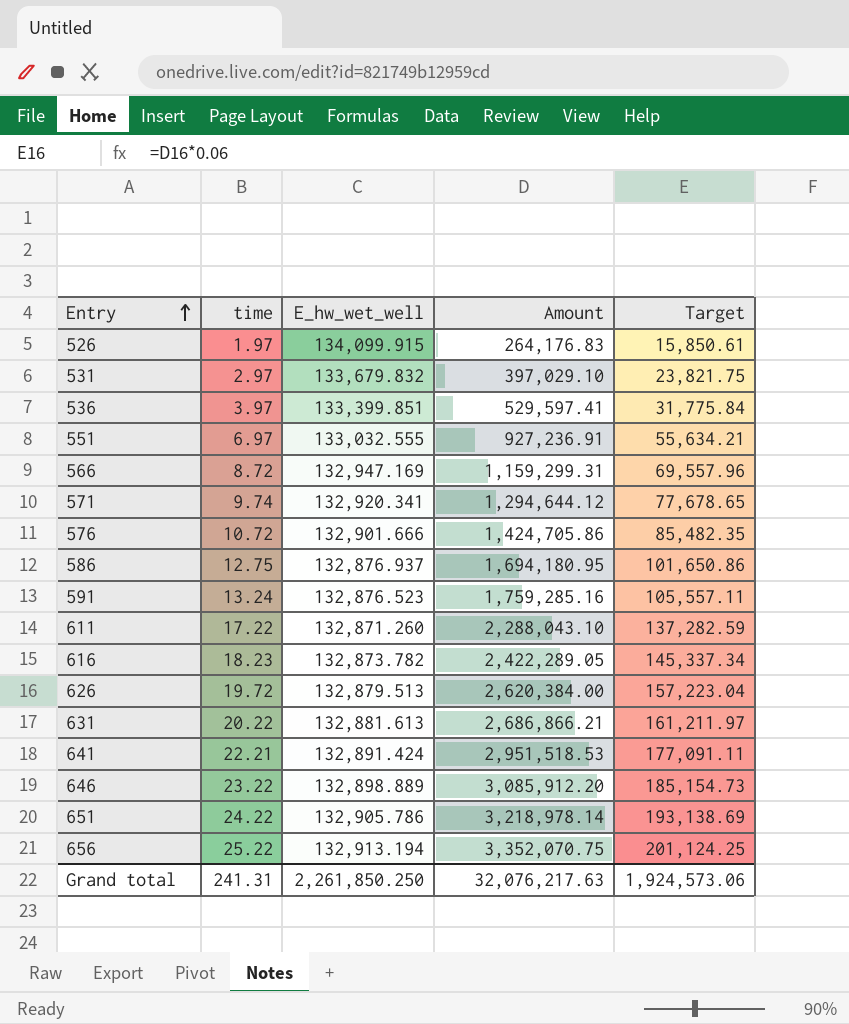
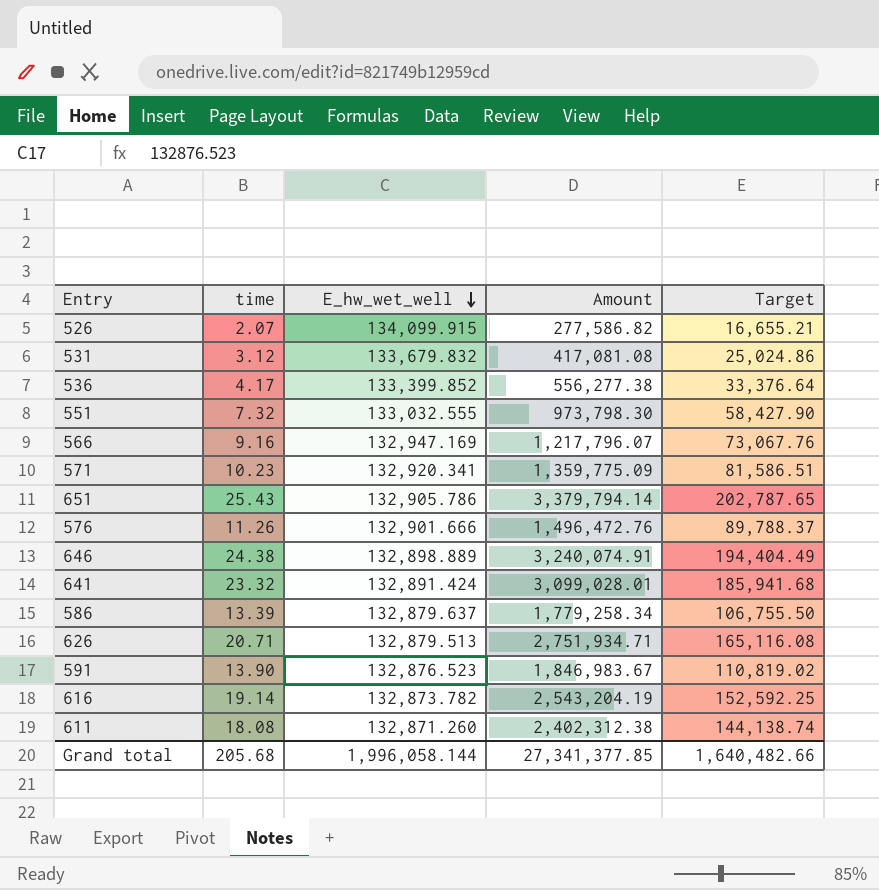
row order: Entry ascending -> E_hw_wet_well descending
row 631: 20.22 | 132,881.613 | 2,686,866.21 | 161,211.97 -> none
row 656: 25.22 | 132,913.194 | 3,352,070.75 | 201,124.25 -> none
526 | time: 1.97 -> 2.07
526 | Amount: 264,176.83 -> 277,586.82
526 | Target: 15,850.61 -> 16,655.21
531 | time: 2.97 -> 3.12
531 | Amount: 397,029.10 -> 417,081.08
531 | Target: 23,821.75 -> 25,024.86
536 | time: 3.97 -> 4.17
536 | E_hw_wet_well: 133,399.851 -> 133,399.852
536 | Amount: 529,597.41 -> 556,277.38
536 | Target: 31,775.84 -> 33,376.64
551 | time: 6.97 -> 7.32
551 | Amount: 927,236.91 -> 973,798.30
551 | Target: 55,634.21 -> 58,427.90
566 | time: 8.72 -> 9.16
566 | Amount: 1,159,299.31 -> 1,217,796.07
566 | Target: 69,557.96 -> 73,067.76
571 | time: 9.74 -> 10.23
571 | Amount: 1,294,644.12 -> 1,359,775.09
571 | Target: 77,678.65 -> 81,586.51
651 | time: 24.22 -> 25.43
651 | Amount: 3,218,978.14 -> 3,379,794.14
651 | Target: 193,138.69 -> 202,787.65
576 | time: 10.72 -> 11.26
576 | Amount: 1,424,705.86 -> 1,496,472.76
576 | Target: 85,482.35 -> 89,788.37
646 | time: 23.22 -> 24.38
646 | Amount: 3,085,912.20 -> 3,240,074.91
646 | Target: 185,154.73 -> 194,404.49
641 | time: 22.21 -> 23.32
641 | Amount: 2,951,518.53 -> 3,099,028.01
641 | Target: 177,091.11 -> 185,941.68
586 | time: 12.75 -> 13.39
586 | E_hw_wet_well: 132,876.937 -> 132,879.637
586 | Amount: 1,694,180.95 -> 1,779,258.34
586 | Target: 101,650.86 -> 106,755.50
626 | time: 19.72 -> 20.71
626 | Amount: 2,620,384.00 -> 2,751,934.71
626 | Target: 157,223.04 -> 165,116.08
591 | time: 13.24 -> 13.90
591 | Amount: 1,759,285.16 -> 1,846,983.67
591 | Target: 105,557.11 -> 110,819.02
616 | time: 18.23 -> 19.14
616 | Amount: 2,422,289.05 -> 2,543,204.19
616 | Target: 145,337.34 -> 152,592.25
611 | time: 17.22 -> 18.08
611 | Amount: 2,288,043.10 -> 2,402,312.38
611 | Target: 137,282.59 -> 144,138.74
Grand total | time: 241.31 -> 205.68
Grand total | E_hw_wet_well: 2,261,850.250 -> 1,996,058.144
Grand total | Amount: 32,076,217.63 -> 27,341,377.85
Grand total | Target: 1,924,573.06 -> 1,640,482.66

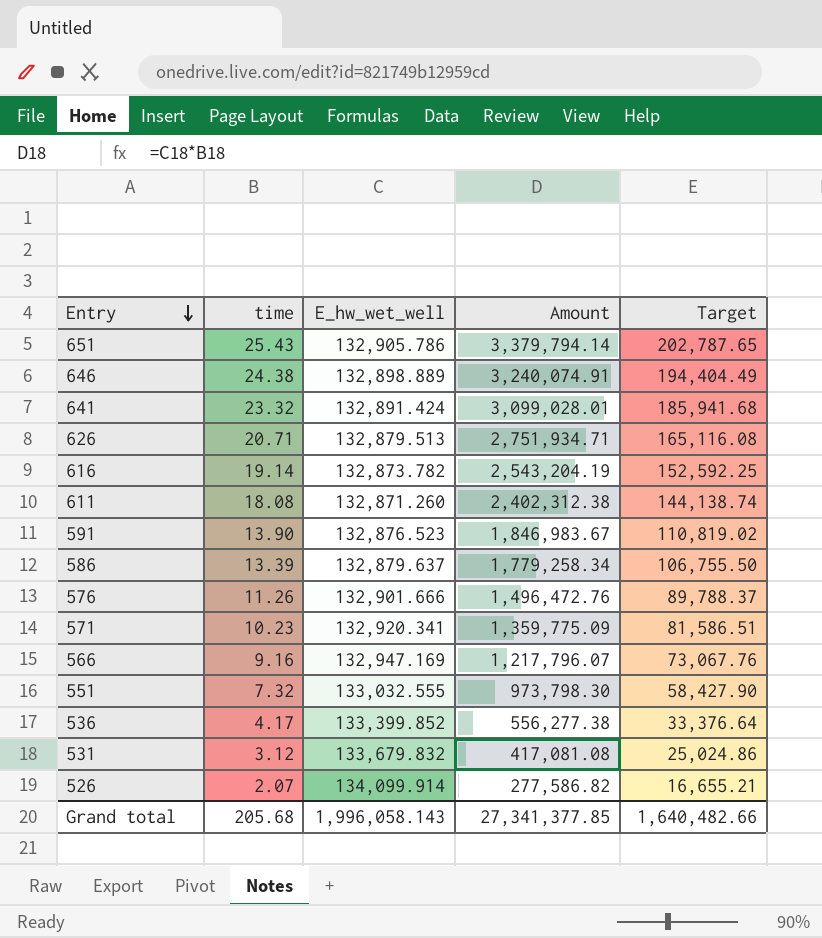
row order: E_hw_wet_well descending -> Entry descending
526 | E_hw_wet_well: 134,099.915 -> 134,099.914
Grand total | E_hw_wet_well: 1,996,058.144 -> 1,996,058.143

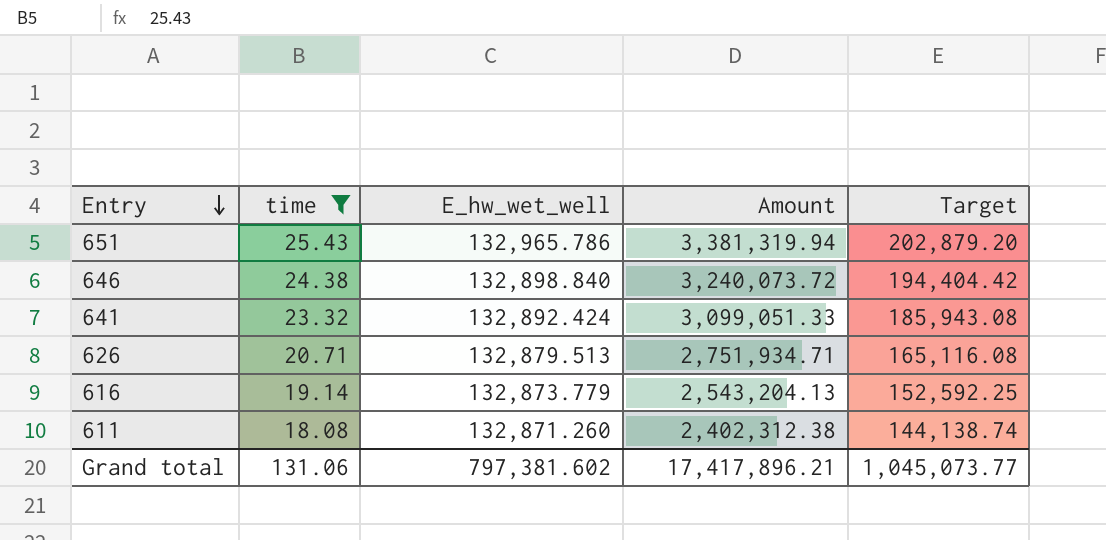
filter: none -> time >= 18.08
651 | E_hw_wet_well: 132,905.786 -> 132,965.786
651 | Amount: 3,379,794.14 -> 3,381,319.94
651 | Target: 202,787.65 -> 202,879.20
646 | E_hw_wet_well: 132,898.889 -> 132,898.840
646 | Amount: 3,240,074.91 -> 3,240,073.72
646 | Target: 194,404.49 -> 194,404.42
641 | E_hw_wet_well: 132,891.424 -> 132,892.424
641 | Amount: 3,099,028.01 -> 3,099,051.33
641 | Target: 185,941.68 -> 185,943.08
616 | E_hw_wet_well: 132,873.782 -> 132,873.779
616 | Amount: 2,543,204.19 -> 2,543,204.13
Grand total | time: 205.68 -> 131.06
Grand total | E_hw_wet_well: 1,996,058.143 -> 797,381.602
Grand total | Amount: 27,341,377.85 -> 17,417,896.21
Grand total | Target: 1,640,482.66 -> 1,045,073.77

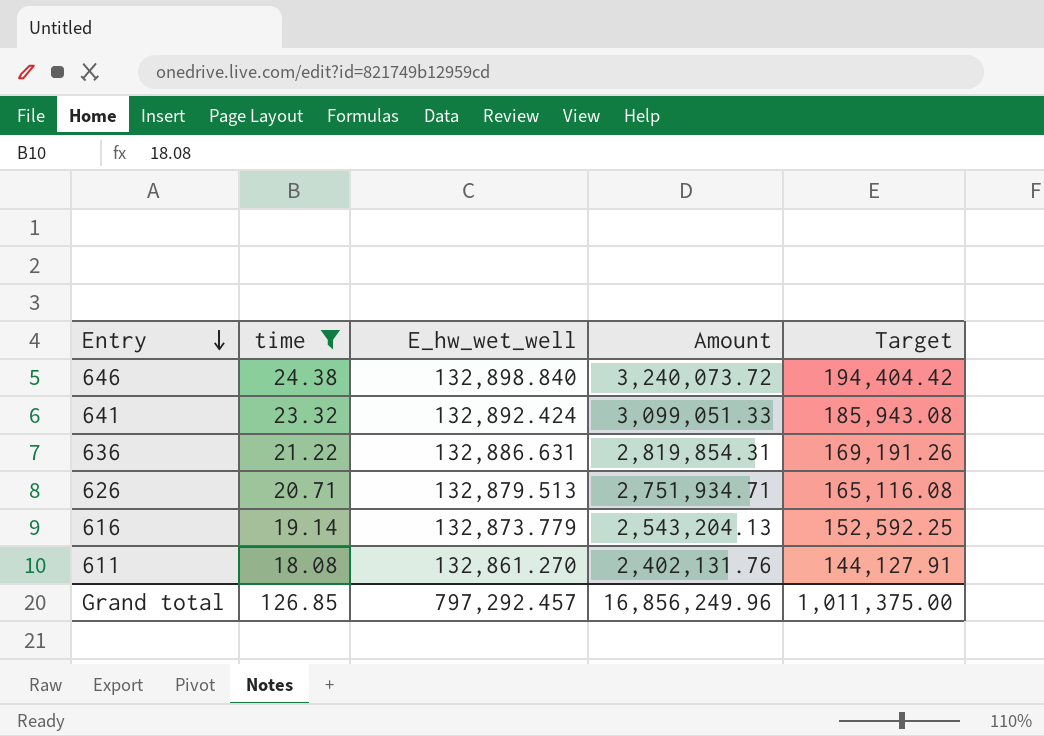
row 651: 25.43 | 132,965.786 | 3,381,319.94 | 202,879.20 -> none
row 636: none -> 21.22 | 132,886.631 | 2,819,854.31 | 169,191.26
611 | E_hw_wet_well: 132,871.260 -> 132,861.270
611 | Amount: 2,402,312.38 -> 2,402,131.76
611 | Target: 144,138.74 -> 144,127.91
Grand total | time: 131.06 -> 126.85
Grand total | E_hw_wet_well: 797,381.602 -> 797,292.457
Grand total | Amount: 17,417,896.21 -> 16,856,249.96
Grand total | Target: 1,045,073.77 -> 1,011,375.00

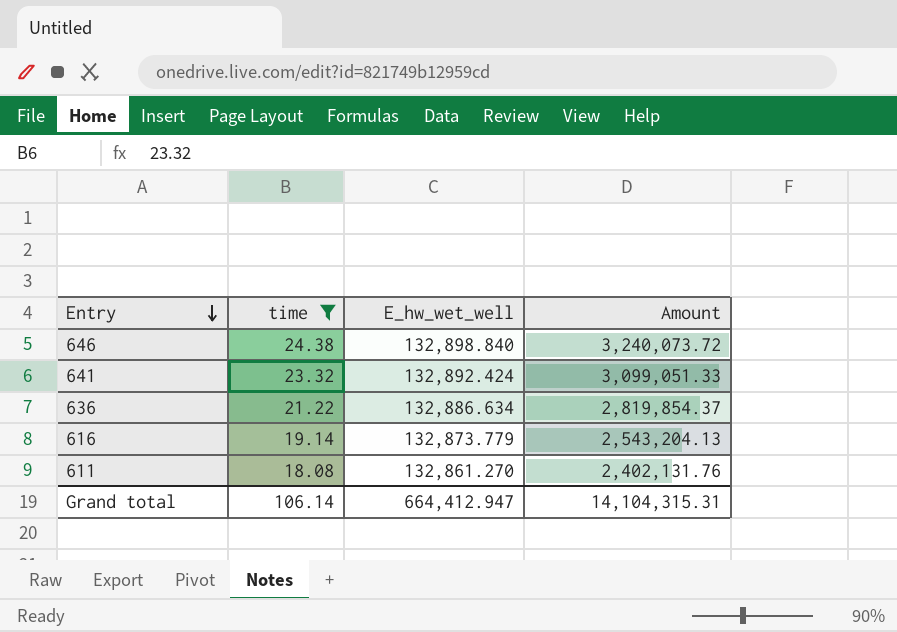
column Target | formula: [Amount] * 0.06 -> none
row 626: 20.71 | 132,879.513 | 2,751,934.71 | 165,116.08 -> none
636 | E_hw_wet_well: 132,886.631 -> 132,886.634
636 | Amount: 2,819,854.31 -> 2,819,854.37
Grand total | time: 126.85 -> 106.14
Grand total | E_hw_wet_well: 797,292.457 -> 664,412.947
Grand total | Amount: 16,856,249.96 -> 14,104,315.31

